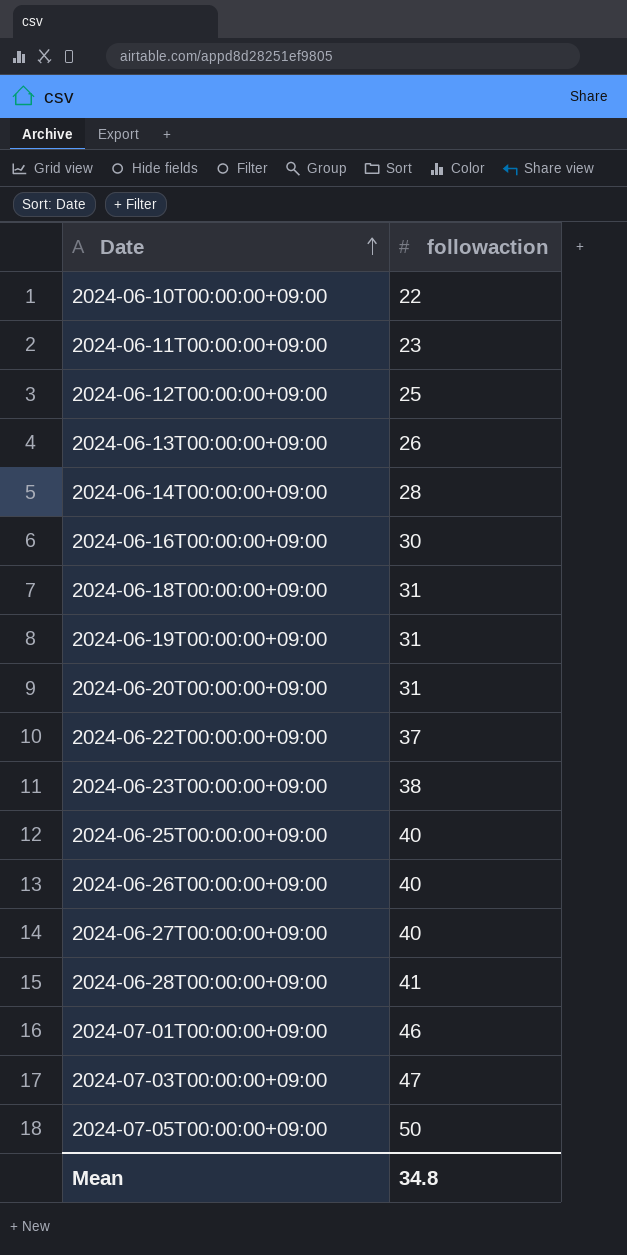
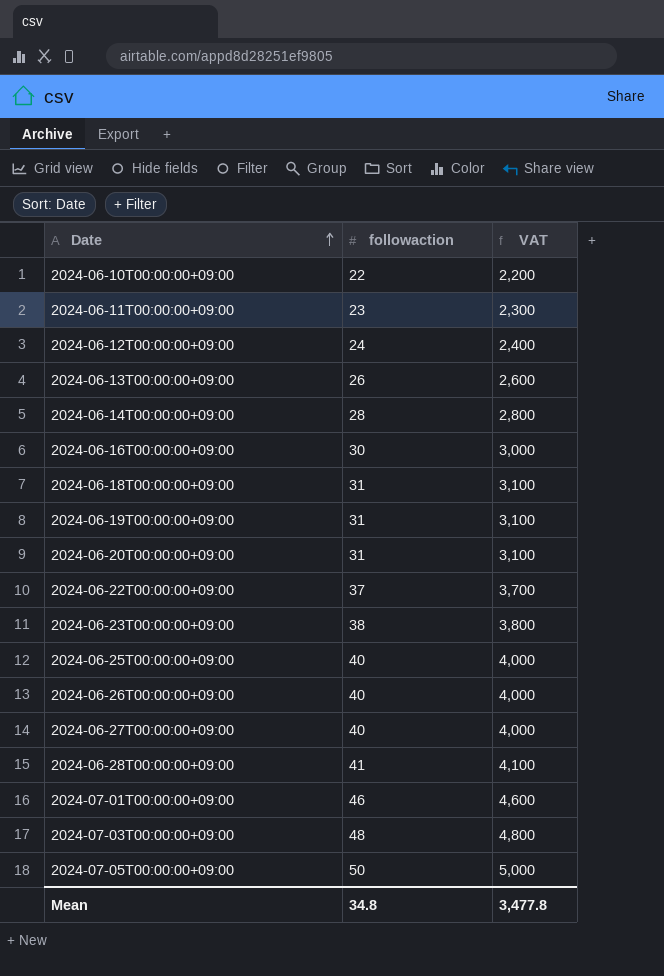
column VAT | formula: none -> [followaction] * 100
2024-06-12T00:00:00+09:00 | followaction: 25 -> 24
2024-07-03T00:00:00+09:00 | followaction: 47 -> 48

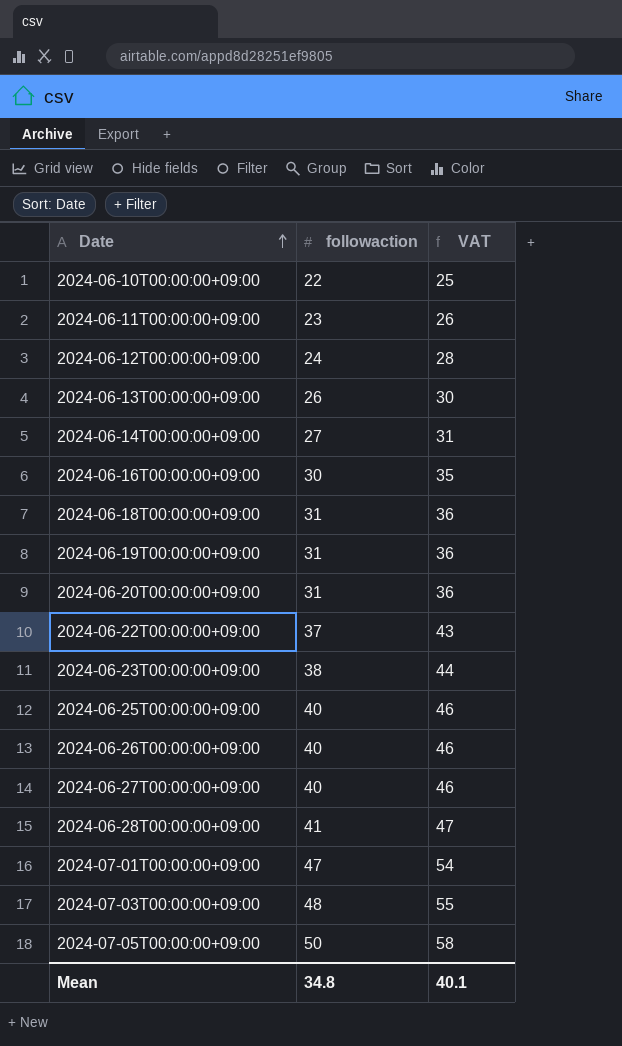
column VAT | formula: [followaction] * 100 -> [followaction] * 1.15
2024-06-14T00:00:00+09:00 | followaction: 28 -> 27
2024-07-01T00:00:00+09:00 | followaction: 46 -> 47
Mean | VAT: 3,477.8 -> 40.1

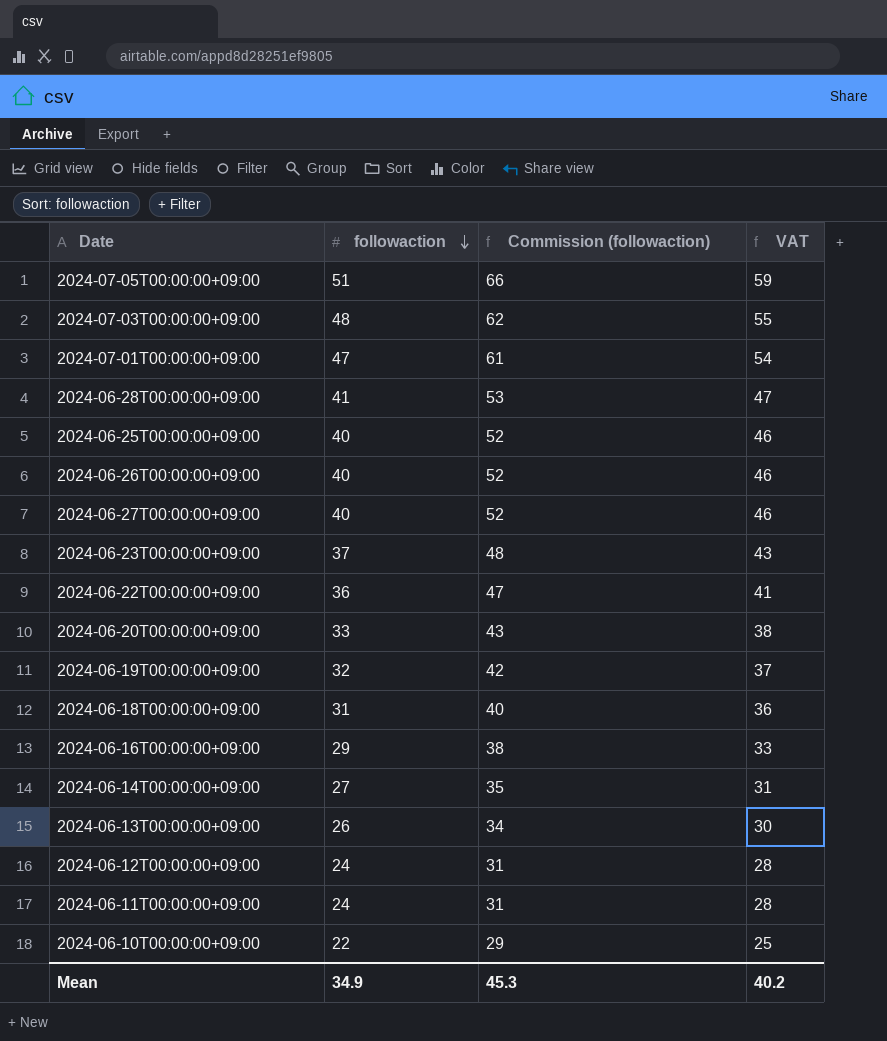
row order: Date ascending -> followaction descending
column Commission (followaction) | formula: none -> [followaction] * 1.3
2024-07-05T00:00:00+09:00 | followaction: 50 -> 51
2024-07-05T00:00:00+09:00 | VAT: 58 -> 59
2024-06-23T00:00:00+09:00 | followaction: 38 -> 37
2024-06-23T00:00:00+09:00 | VAT: 44 -> 43
2024-06-22T00:00:00+09:00 | followaction: 37 -> 36
2024-06-22T00:00:00+09:00 | VAT: 43 -> 41
2024-06-20T00:00:00+09:00 | followaction: 31 -> 33
2024-06-20T00:00:00+09:00 | VAT: 36 -> 38
2024-06-19T00:00:00+09:00 | followaction: 31 -> 32
2024-06-19T00:00:00+09:00 | VAT: 36 -> 37
2024-06-16T00:00:00+09:00 | followaction: 30 -> 29
2024-06-16T00:00:00+09:00 | VAT: 35 -> 33
2024-06-11T00:00:00+09:00 | followaction: 23 -> 24
2024-06-11T00:00:00+09:00 | VAT: 26 -> 28
Mean | followaction: 34.8 -> 34.9
Mean | VAT: 40.1 -> 40.2

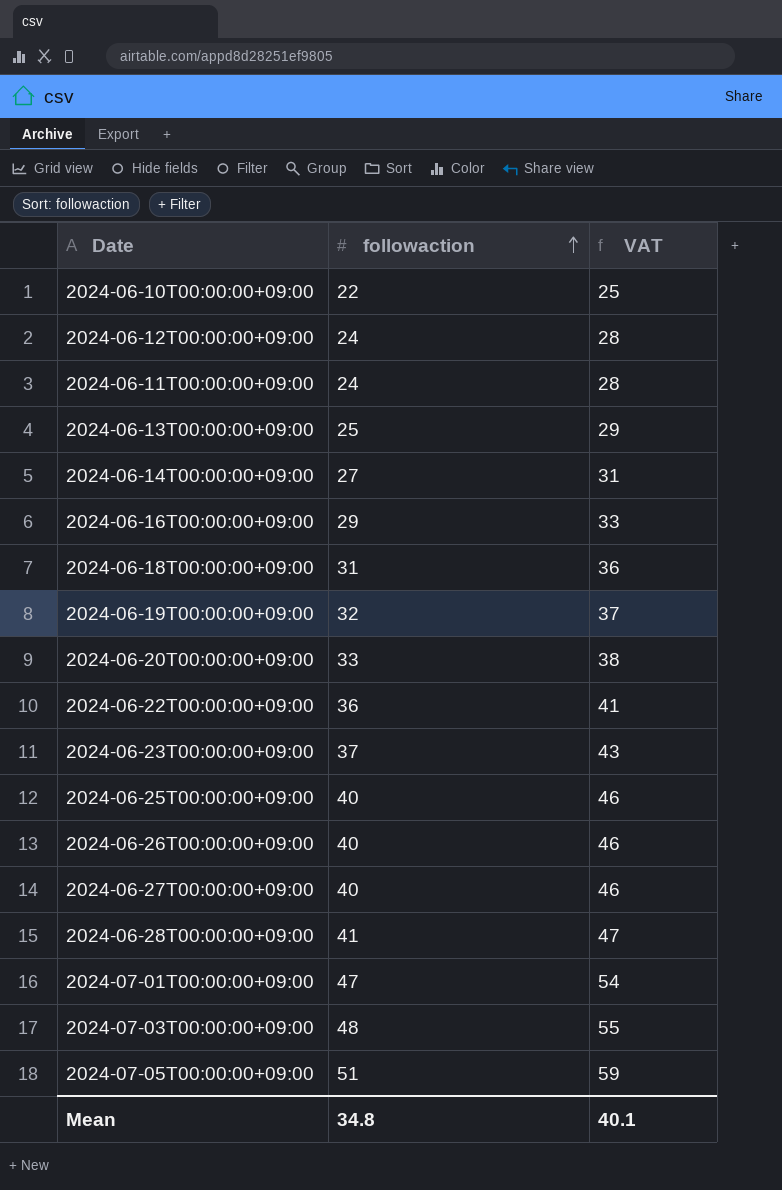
row order: followaction descending -> followaction ascending
column Commission (followaction) | formula: [followaction] * 1.3 -> none
2024-06-13T00:00:00+09:00 | followaction: 26 -> 25
2024-06-13T00:00:00+09:00 | VAT: 30 -> 29
Mean | followaction: 34.9 -> 34.8
Mean | VAT: 40.2 -> 40.1

